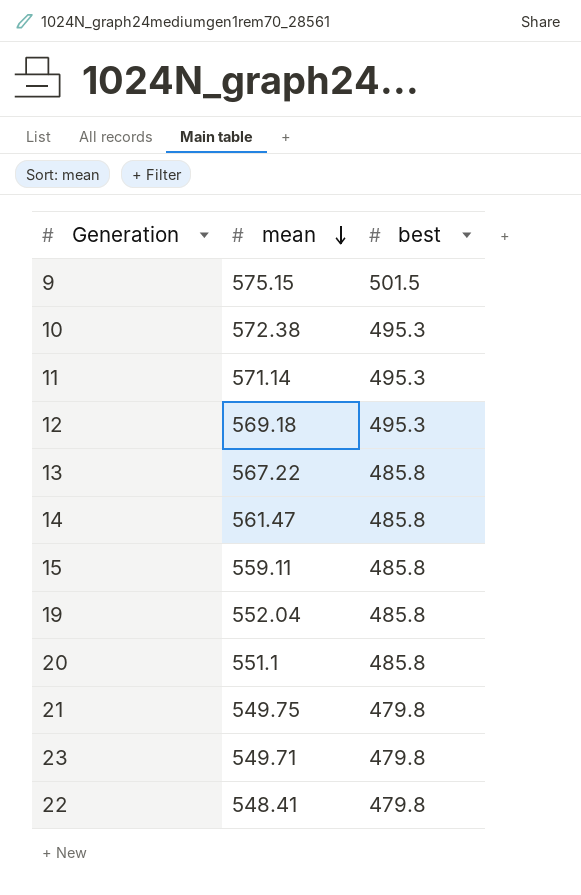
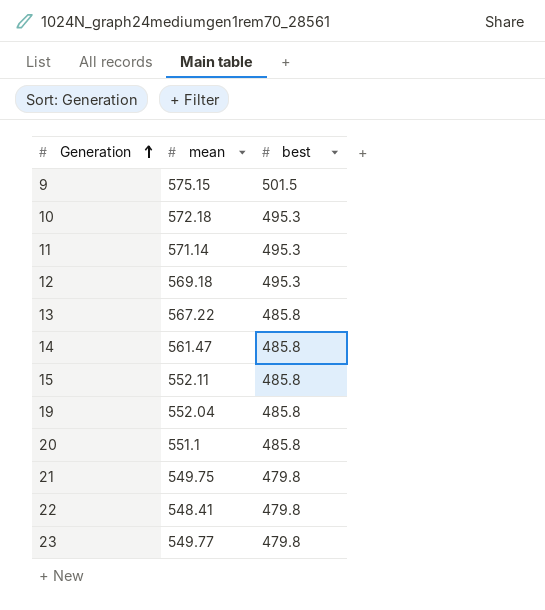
row order: mean descending -> Generation ascending
10 | mean: 572.38 -> 572.18
15 | mean: 559.11 -> 552.11
23 | mean: 549.71 -> 549.77

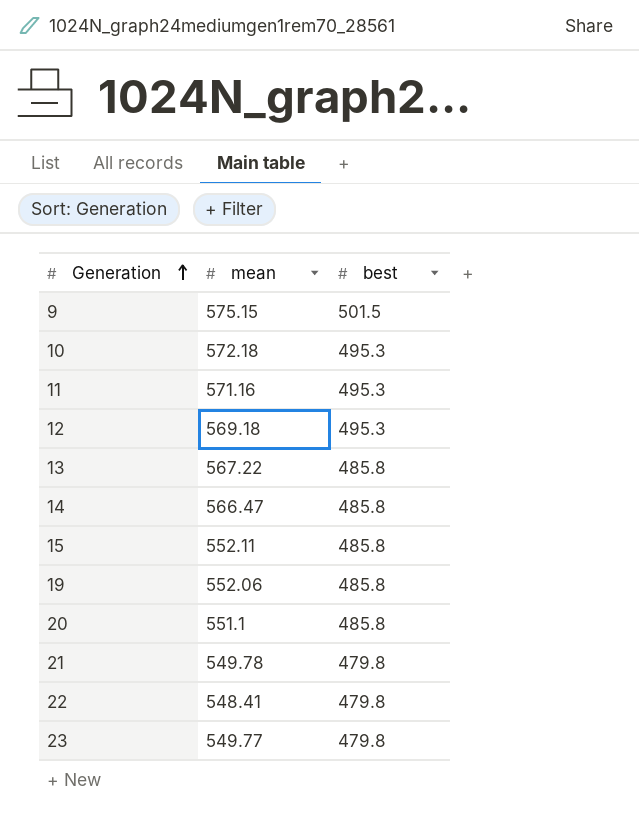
11 | mean: 571.14 -> 571.16
14 | mean: 561.47 -> 566.47
19 | mean: 552.04 -> 552.06
21 | mean: 549.75 -> 549.78

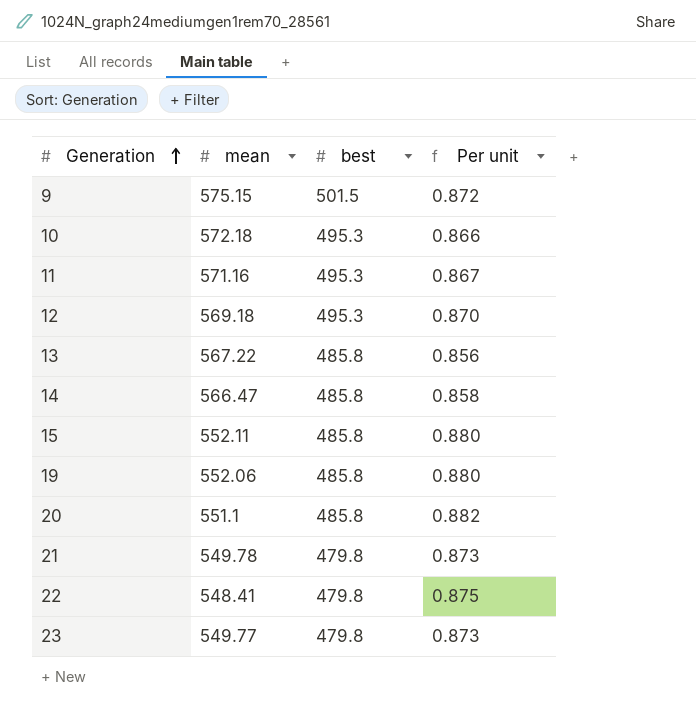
column Per unit | formula: none -> [best] / [mean]

